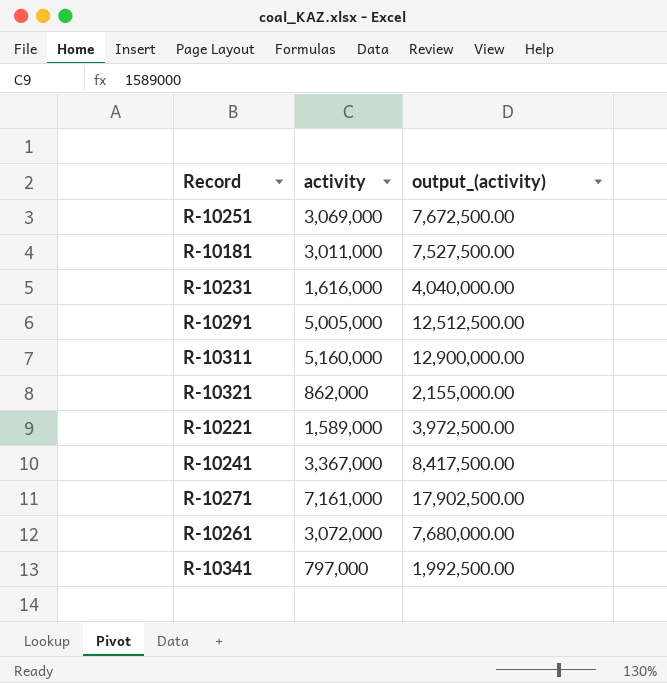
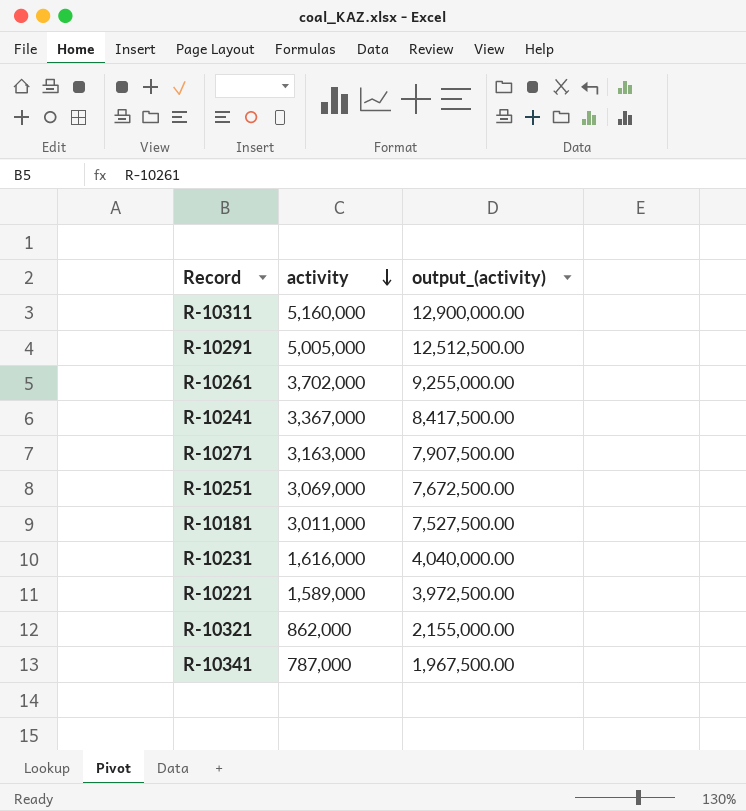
row order: none -> activity descending
R-10261 | activity: 3,072,000 -> 3,702,000
R-10261 | output_(activity): 7,680,000.00 -> 9,255,000.00
R-10271 | activity: 7,161,000 -> 3,163,000
R-10271 | output_(activity): 17,902,500.00 -> 7,907,500.00
R-10341 | activity: 797,000 -> 787,000
R-10341 | output_(activity): 1,992,500.00 -> 1,967,500.00

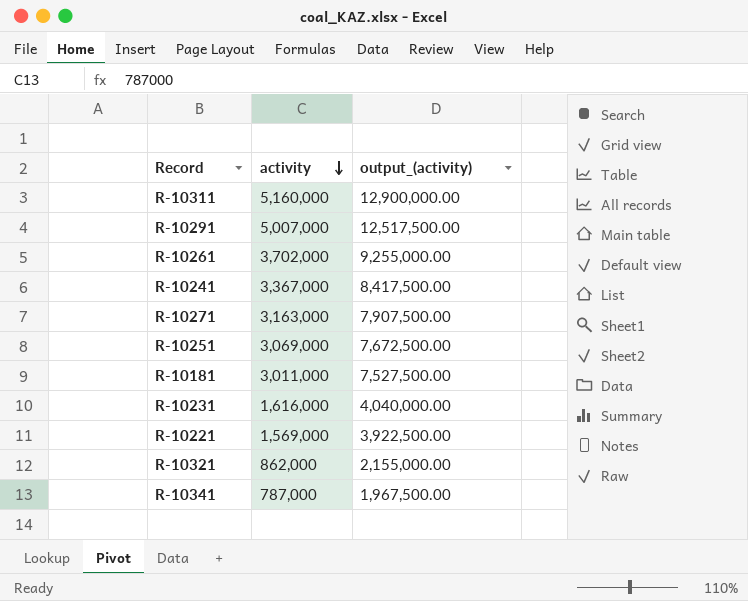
R-10291 | activity: 5,005,000 -> 5,007,000
R-10291 | output_(activity): 12,512,500.00 -> 12,517,500.00
R-10221 | activity: 1,589,000 -> 1,569,000
R-10221 | output_(activity): 3,972,500.00 -> 3,922,500.00

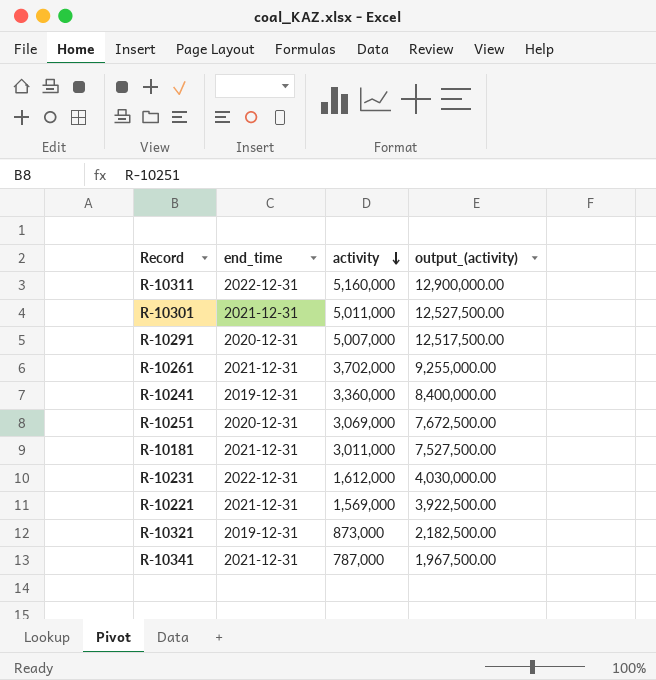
column end_time | position: none -> 2
row R-10271: 3,163,000 | 7,907,500.00 -> none
row R-10301: none -> 2021-12-31 | 5,011,000 | 12,527,500.00
R-10241 | activity: 3,367,000 -> 3,360,000
R-10241 | output_(activity): 8,417,500.00 -> 8,400,000.00
R-10231 | activity: 1,616,000 -> 1,612,000
R-10231 | output_(activity): 4,040,000.00 -> 4,030,000.00
R-10321 | activity: 862,000 -> 873,000
R-10321 | output_(activity): 2,155,000.00 -> 2,182,500.00

